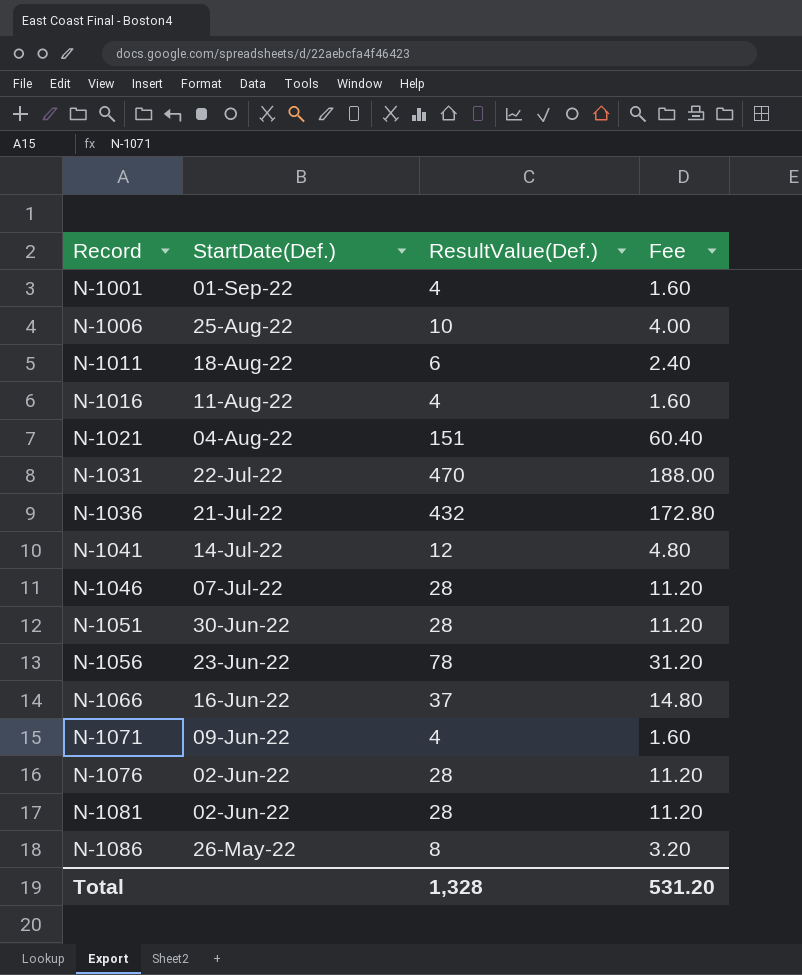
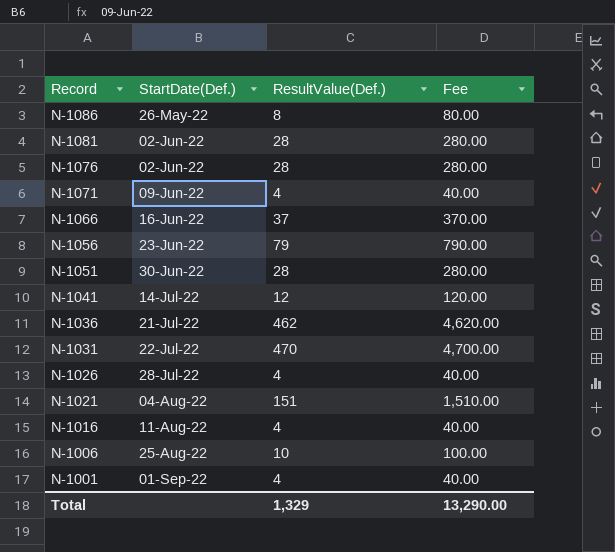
row order: Record ascending -> Record descending
column Fee | formula: [ResultValue(Def.)] * 0.4 -> [ResultValue(Def.)] * 10
row N-1011: 18-Aug-22 | 6 | 2.40 -> none
row N-1046: 07-Jul-22 | 28 | 11.20 -> none
N-1056 | ResultValue(Def.): 78 -> 79
N-1036 | ResultValue(Def.): 432 -> 462
row N-1026: none -> 28-Jul-22 | 4 | 40.00
Total | ResultValue(Def.): 1,328 -> 1,329
Total | Fee: 531.20 -> 13,290.00

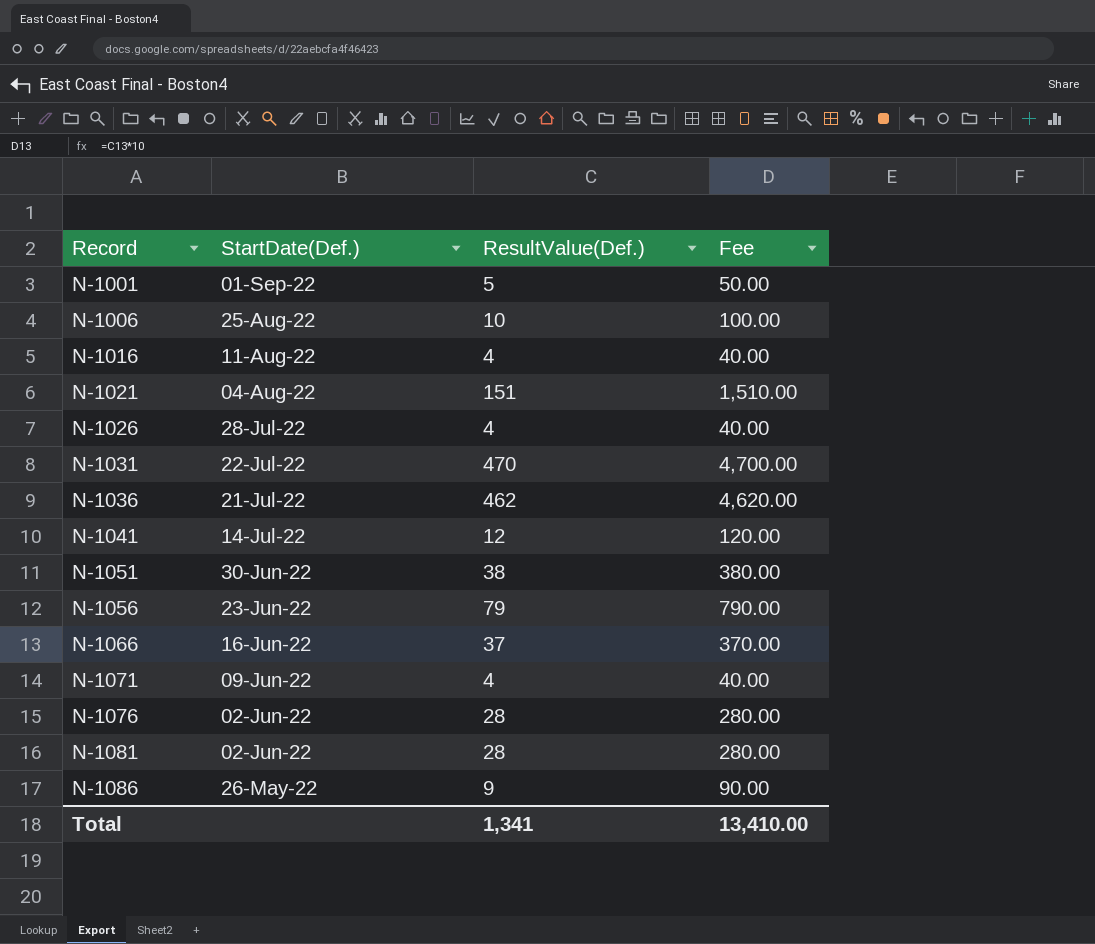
row order: Record descending -> Record ascending
N-1001 | ResultValue(Def.): 4 -> 5
N-1001 | Fee: 40.00 -> 50.00
N-1051 | ResultValue(Def.): 28 -> 38
N-1051 | Fee: 280.00 -> 380.00
N-1086 | ResultValue(Def.): 8 -> 9
N-1086 | Fee: 80.00 -> 90.00
Total | ResultValue(Def.): 1,329 -> 1,341
Total | Fee: 13,290.00 -> 13,410.00

